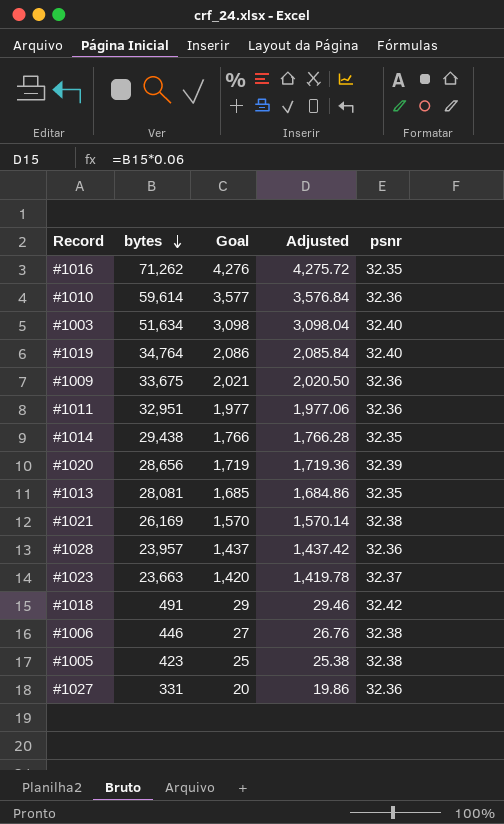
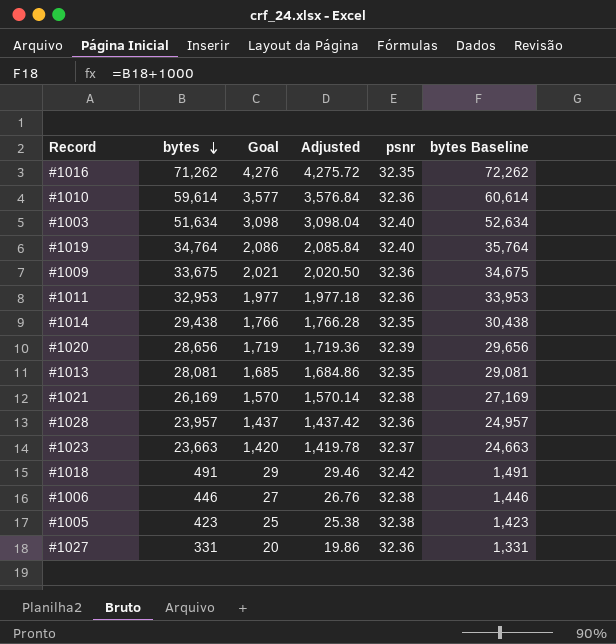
column bytes Baseline | formula: none -> [bytes] + 1000
#1011 | bytes: 32,951 -> 32,953
#1011 | Adjusted: 1,977.06 -> 1,977.18

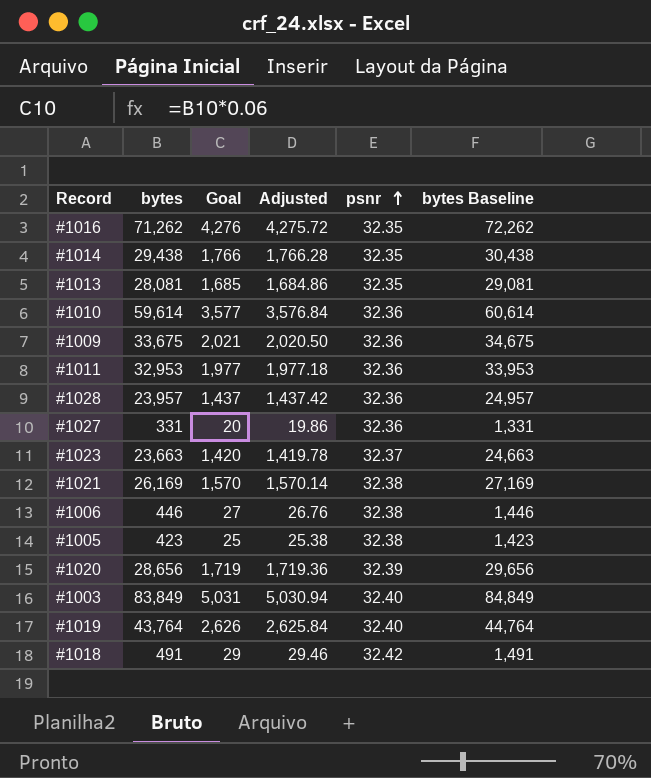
row order: bytes descending -> psnr ascending
#1003 | bytes: 51,634 -> 83,849
#1003 | Goal: 3,098 -> 5,031
#1003 | Adjusted: 3,098.04 -> 5,030.94
#1003 | bytes Baseline: 52,634 -> 84,849
#1019 | bytes: 34,764 -> 43,764
#1019 | Goal: 2,086 -> 2,626
#1019 | Adjusted: 2,085.84 -> 2,625.84
#1019 | bytes Baseline: 35,764 -> 44,764

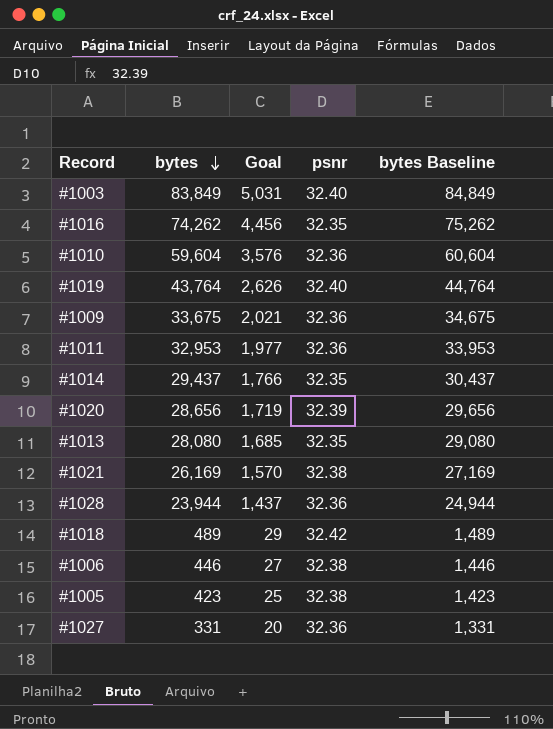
row order: psnr ascending -> bytes descending
column Adjusted | formula: [bytes] * 0.06 -> none
row #1023: 23,663 | 1,420 | 1,419.78 | 32.37 | 24,663 -> none
#1016 | bytes: 71,262 -> 74,262
#1016 | Goal: 4,276 -> 4,456
#1016 | bytes Baseline: 72,262 -> 75,262
#1010 | bytes: 59,614 -> 59,604
#1010 | Goal: 3,577 -> 3,576
#1010 | bytes Baseline: 60,614 -> 60,604
#1014 | bytes: 29,438 -> 29,437
#1014 | bytes Baseline: 30,438 -> 30,437
#1013 | bytes: 28,081 -> 28,080
#1013 | bytes Baseline: 29,081 -> 29,080
#1028 | bytes: 23,957 -> 23,944
#1028 | bytes Baseline: 24,957 -> 24,944
#1018 | bytes: 491 -> 489
#1018 | bytes Baseline: 1,491 -> 1,489

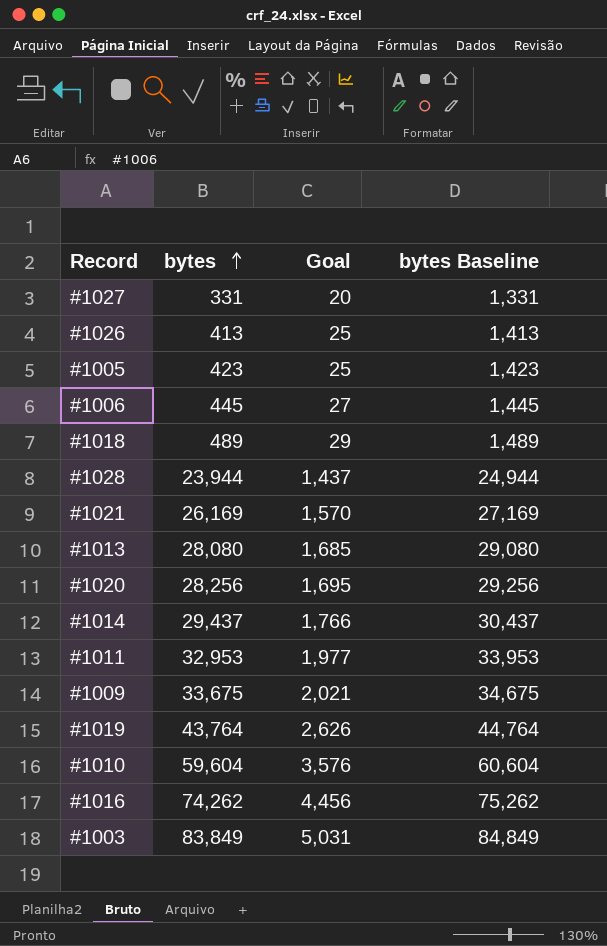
row order: bytes descending -> bytes ascending
column psnr | position: 4 -> none
row #1026: none -> 413 | 25 | 1,413
#1006 | bytes: 446 -> 445
#1006 | bytes Baseline: 1,446 -> 1,445
#1020 | bytes: 28,656 -> 28,256
#1020 | Goal: 1,719 -> 1,695
#1020 | bytes Baseline: 29,656 -> 29,256

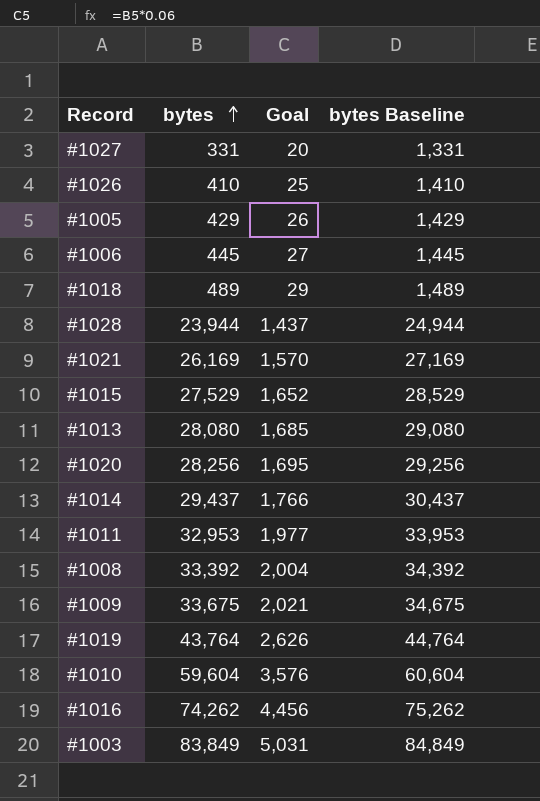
#1026 | bytes: 413 -> 410
#1026 | bytes Baseline: 1,413 -> 1,410
#1005 | bytes: 423 -> 429
#1005 | Goal: 25 -> 26
#1005 | bytes Baseline: 1,423 -> 1,429
row #1015: none -> 27,529 | 1,652 | 28,529
row #1008: none -> 33,392 | 2,004 | 34,392

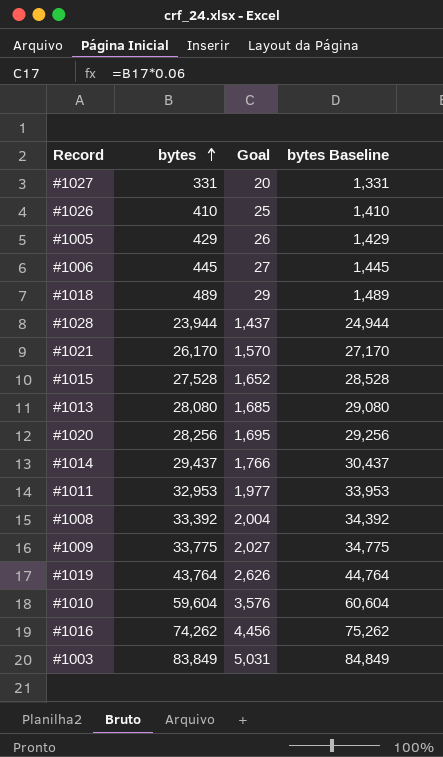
#1021 | bytes: 26,169 -> 26,170
#1021 | bytes Baseline: 27,169 -> 27,170
#1015 | bytes: 27,529 -> 27,528
#1015 | bytes Baseline: 28,529 -> 28,528
#1009 | bytes: 33,675 -> 33,775
#1009 | Goal: 2,021 -> 2,027
#1009 | bytes Baseline: 34,675 -> 34,775

